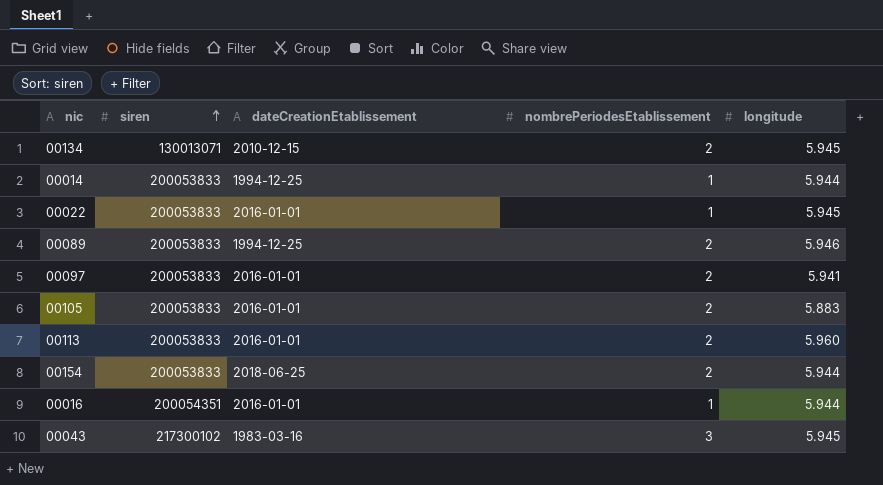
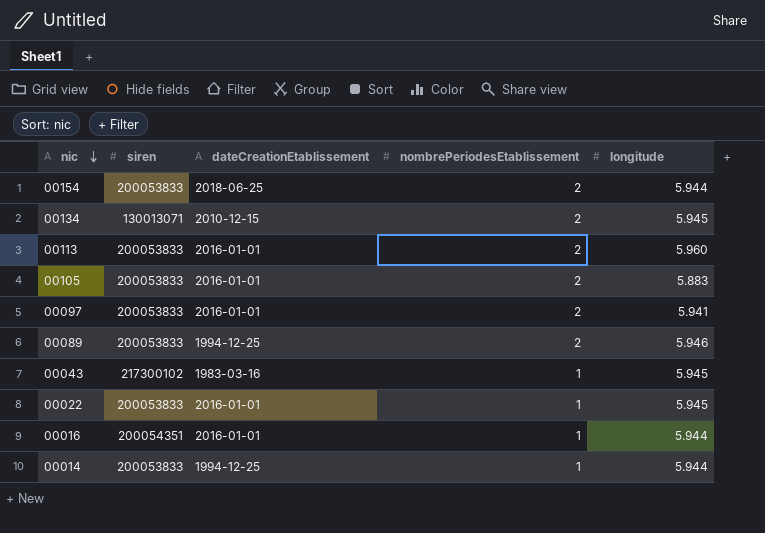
row order: siren ascending -> nic descending
00043 | nombrePeriodesEtablissement: 3 -> 1

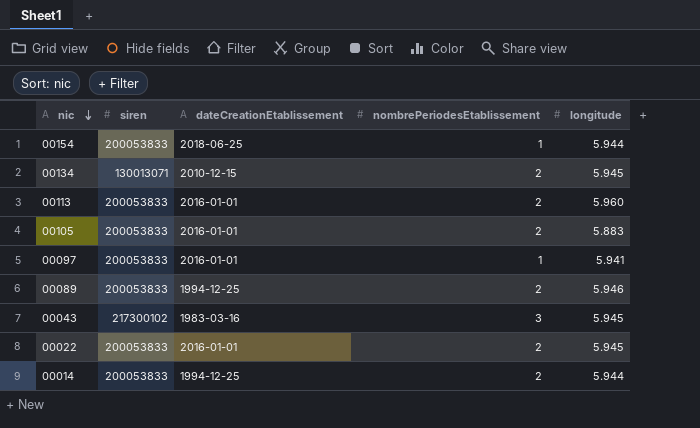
row 00016: 200054351 | 2016-01-01 | 1 | 5.944 -> none
00154 | nombrePeriodesEtablissement: 2 -> 1
00097 | nombrePeriodesEtablissement: 2 -> 1
00043 | nombrePeriodesEtablissement: 1 -> 3
00022 | nombrePeriodesEtablissement: 1 -> 2
00014 | nombrePeriodesEtablissement: 1 -> 2

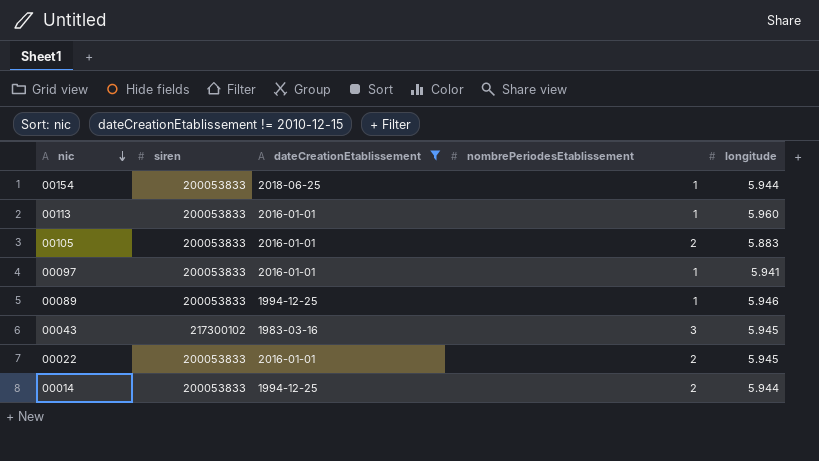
filter: none -> dateCreationEtablissement != 2010-12-15
00113 | nombrePeriodesEtablissement: 2 -> 1
00089 | nombrePeriodesEtablissement: 2 -> 1

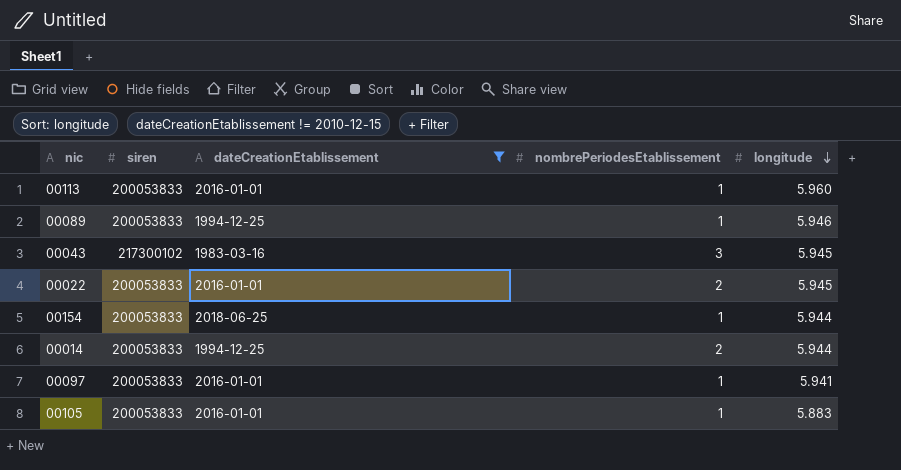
row order: nic descending -> longitude descending
00105 | nombrePeriodesEtablissement: 2 -> 1

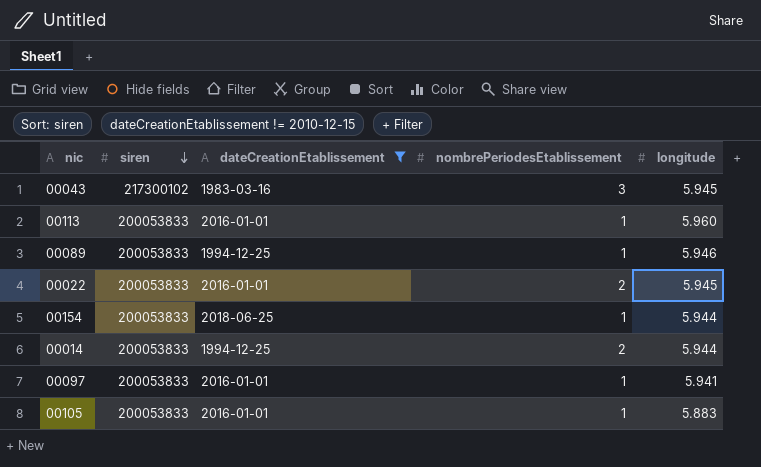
row order: longitude descending -> siren descending

